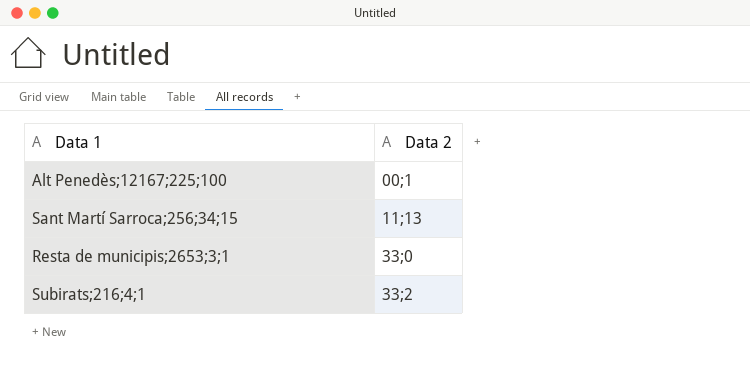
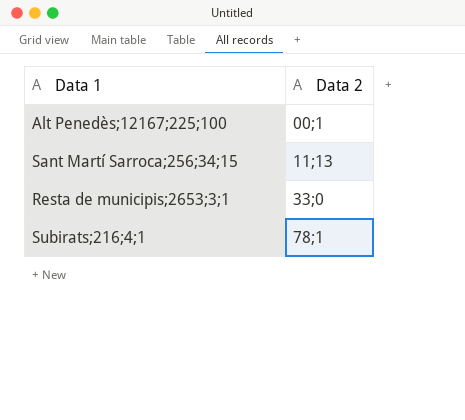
Subirats;216;4;1 | Data 2: 33;2 -> 78;1

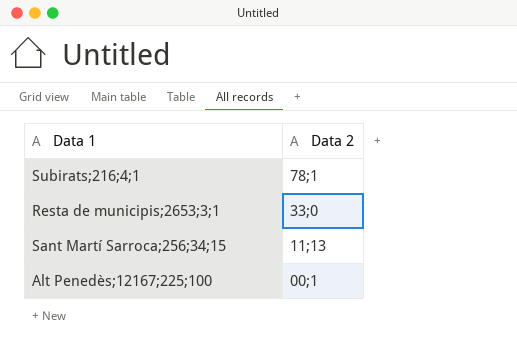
row order: Data 2 ascending -> Data 2 descending

